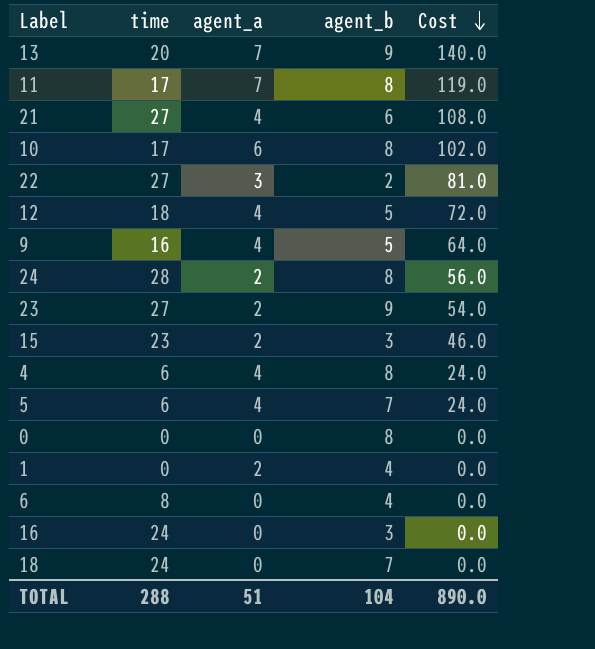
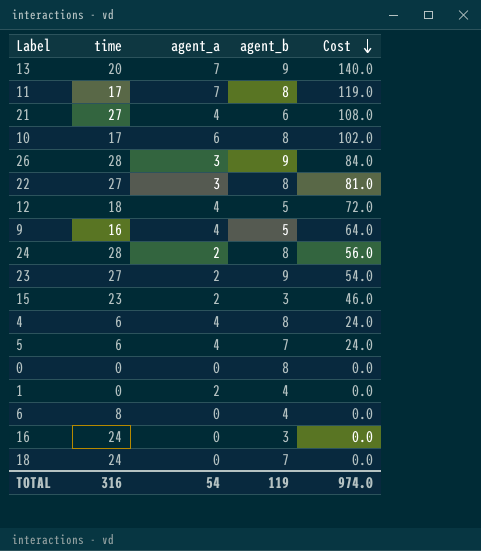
row 26: none -> 28 | 3 | 9 | 84.0
22 | agent_b: 2 -> 8
TOTAL | time: 288 -> 316
TOTAL | agent_a: 51 -> 54
TOTAL | agent_b: 104 -> 119
TOTAL | Cost: 890.0 -> 974.0

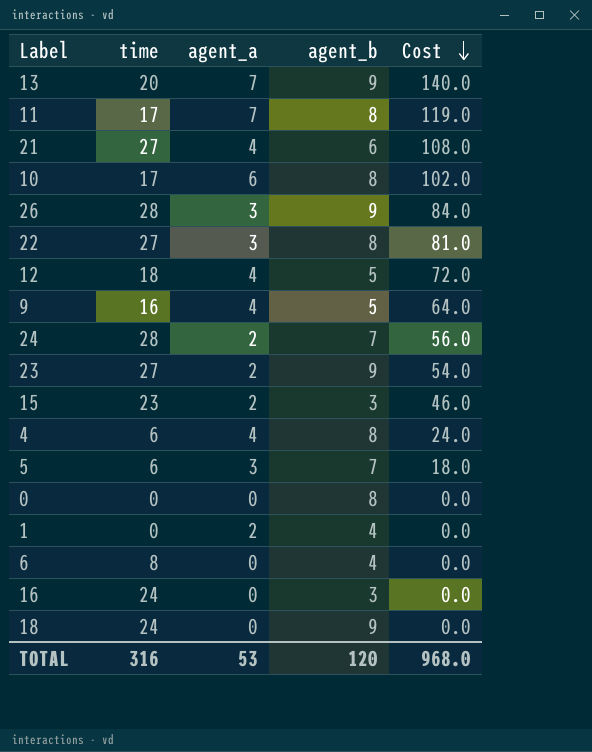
24 | agent_b: 8 -> 7
5 | agent_a: 4 -> 3
5 | Cost: 24.0 -> 18.0
18 | agent_b: 7 -> 9
TOTAL | agent_a: 54 -> 53
TOTAL | agent_b: 119 -> 120
TOTAL | Cost: 974.0 -> 968.0

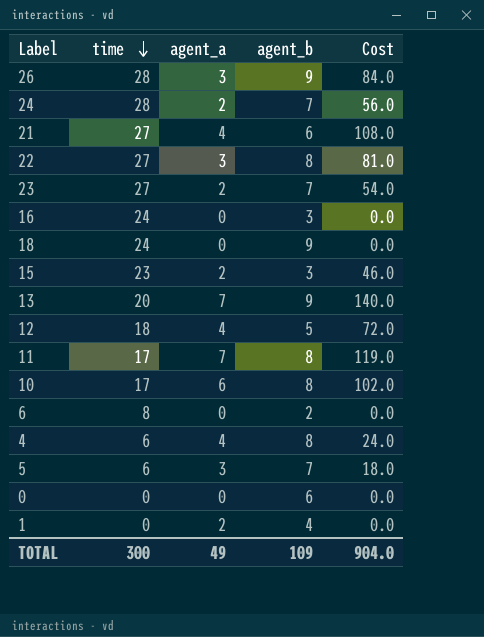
row order: Cost descending -> time descending
row 9: 16 | 4 | 5 | 64.0 -> none
23 | agent_b: 9 -> 7
6 | agent_b: 4 -> 2
0 | agent_b: 8 -> 6
TOTAL | time: 316 -> 300
TOTAL | agent_a: 53 -> 49
TOTAL | agent_b: 120 -> 109
TOTAL | Cost: 968.0 -> 904.0

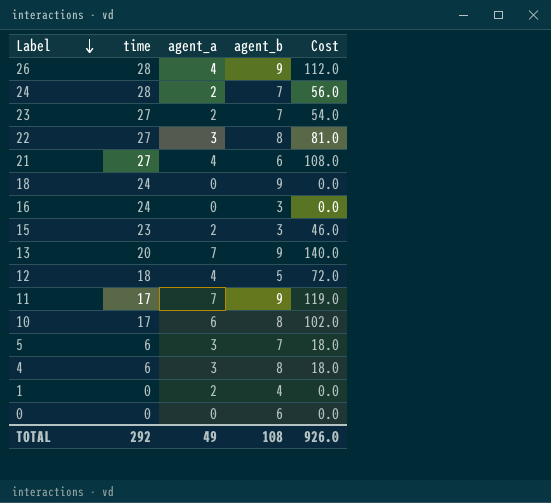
row order: time descending -> Label descending
row 6: 8 | 0 | 2 | 0.0 -> none
26 | agent_a: 3 -> 4
26 | Cost: 84.0 -> 112.0
11 | agent_b: 8 -> 9
4 | agent_a: 4 -> 3
4 | Cost: 24.0 -> 18.0
TOTAL | time: 300 -> 292
TOTAL | agent_b: 109 -> 108
TOTAL | Cost: 904.0 -> 926.0

